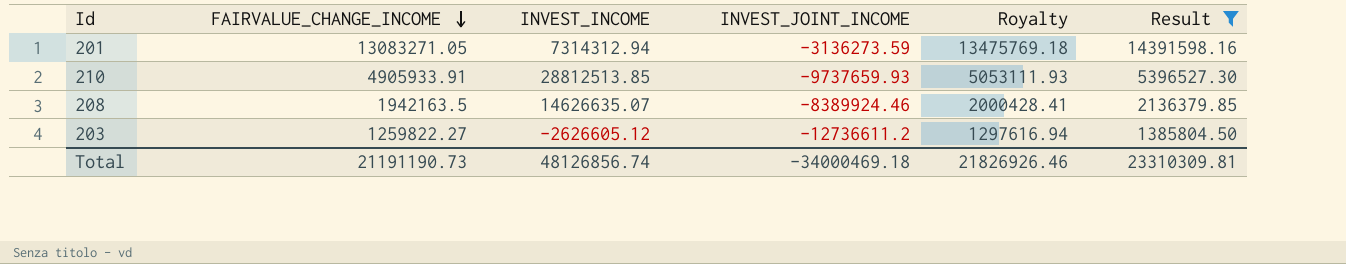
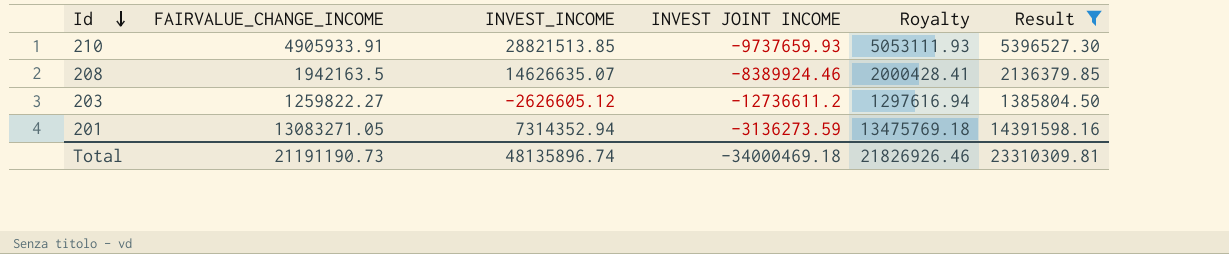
row order: FAIRVALUE_CHANGE_INCOME descending -> Id descending
column name: INVEST_JOINT_INCOME -> INVEST JOINT INCOME
210 | INVEST_INCOME: 28812513.85 -> 28821513.85
201 | INVEST_INCOME: 7314312.94 -> 7314352.94
Total | INVEST_INCOME: 48126856.74 -> 48135896.74

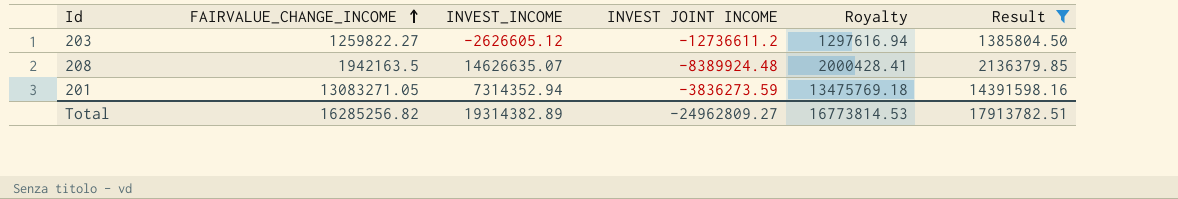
row order: Id descending -> FAIRVALUE_CHANGE_INCOME ascending
row 210: 4905933.91 | 28821513.85 | -9737659.93 | 5053111.93 | 5396527.30 -> none
208 | INVEST JOINT INCOME: -8389924.46 -> -8389924.48
201 | INVEST JOINT INCOME: -3136273.59 -> -3836273.59
Total | FAIRVALUE_CHANGE_INCOME: 21191190.73 -> 16285256.82
Total | INVEST_INCOME: 48135896.74 -> 19314382.89
Total | INVEST JOINT INCOME: -34000469.18 -> -24962809.27
Total | Royalty: 21826926.46 -> 16773814.53
Total | Result: 23310309.81 -> 17913782.51

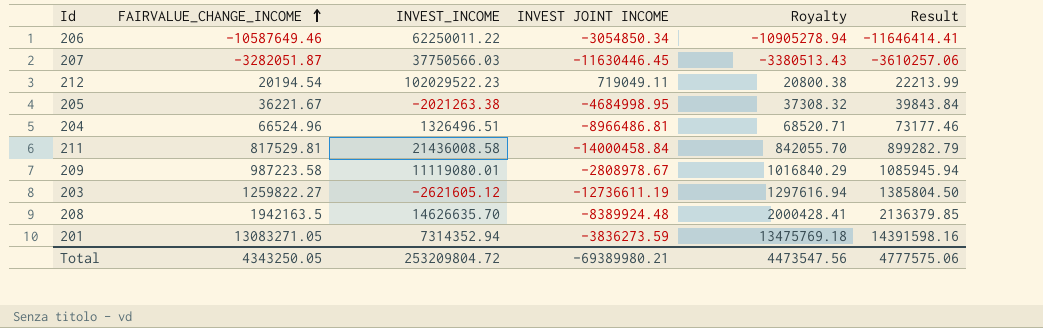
filter: Result >= 1385804.50 -> none
203 | INVEST_INCOME: -2626605.12 -> -2621605.12
203 | INVEST JOINT INCOME: -12736611.2 -> -12736611.19
208 | INVEST_INCOME: 14626635.07 -> 14626635.70
Total | FAIRVALUE_CHANGE_INCOME: 16285256.82 -> 4343250.05
Total | INVEST_INCOME: 19314382.89 -> 253209804.72
Total | INVEST JOINT INCOME: -24962809.27 -> -69389980.21
Total | Royalty: 16773814.53 -> 4473547.56
Total | Result: 17913782.51 -> 4777575.06

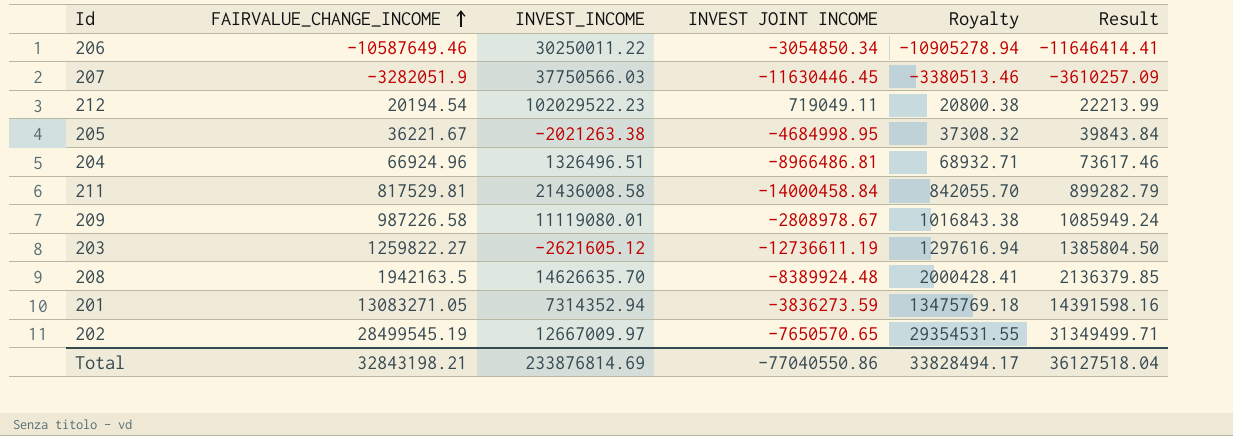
206 | INVEST_INCOME: 62250011.22 -> 30250011.22
207 | FAIRVALUE_CHANGE_INCOME: -3282051.87 -> -3282051.9
207 | Royalty: -3380513.43 -> -3380513.46
207 | Result: -3610257.06 -> -3610257.09
204 | FAIRVALUE_CHANGE_INCOME: 66524.96 -> 66924.96
204 | Royalty: 68520.71 -> 68932.71
204 | Result: 73177.46 -> 73617.46
209 | FAIRVALUE_CHANGE_INCOME: 987223.58 -> 987226.58
209 | Royalty: 1016840.29 -> 1016843.38
209 | Result: 1085945.94 -> 1085949.24
row 202: none -> 28499545.19 | 12667009.97 | -7650570.65 | 29354531.55 | 31349499.71
Total | FAIRVALUE_CHANGE_INCOME: 4343250.05 -> 32843198.21
Total | INVEST_INCOME: 253209804.72 -> 233876814.69
Total | INVEST JOINT INCOME: -69389980.21 -> -77040550.86
Total | Royalty: 4473547.56 -> 33828494.17
Total | Result: 4777575.06 -> 36127518.04

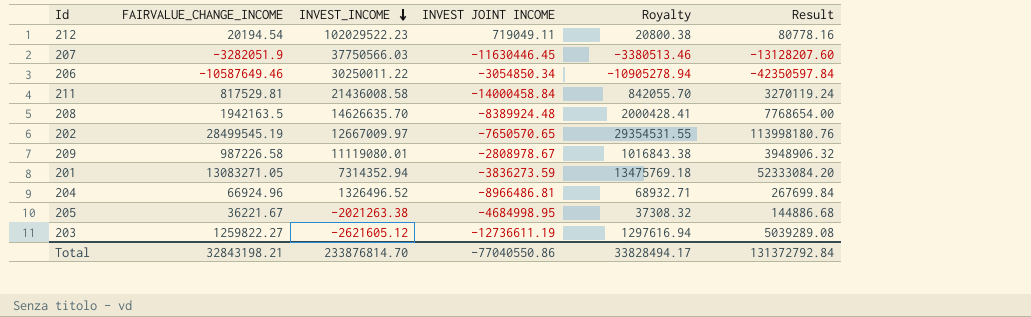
row order: FAIRVALUE_CHANGE_INCOME ascending -> INVEST_INCOME descending
column Result | formula: [FAIRVALUE_CHANGE_INCOME] * 1.1 -> [FAIRVALUE_CHANGE_INCOME] * 4
204 | INVEST_INCOME: 1326496.51 -> 1326496.52
Total | INVEST_INCOME: 233876814.69 -> 233876814.70
Total | Result: 36127518.04 -> 131372792.84

